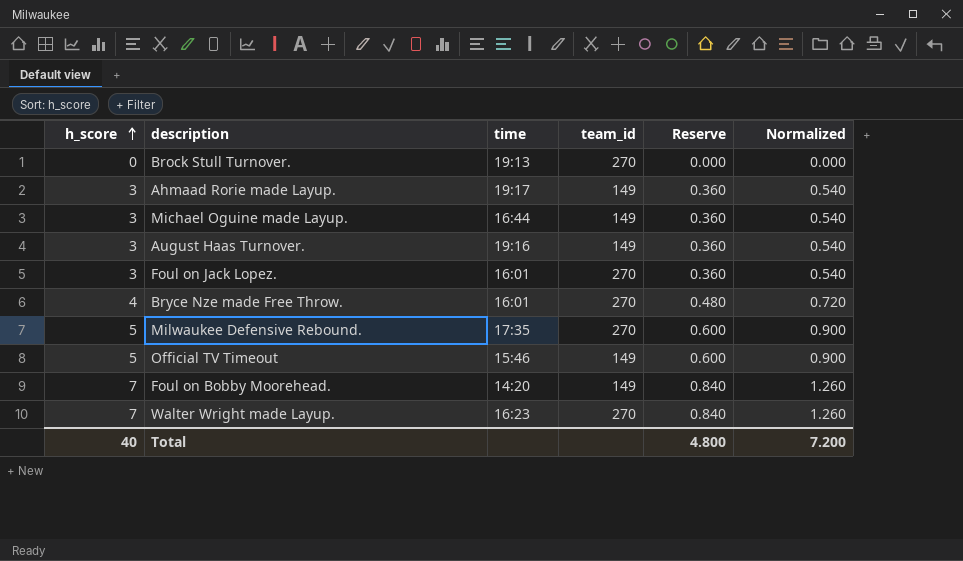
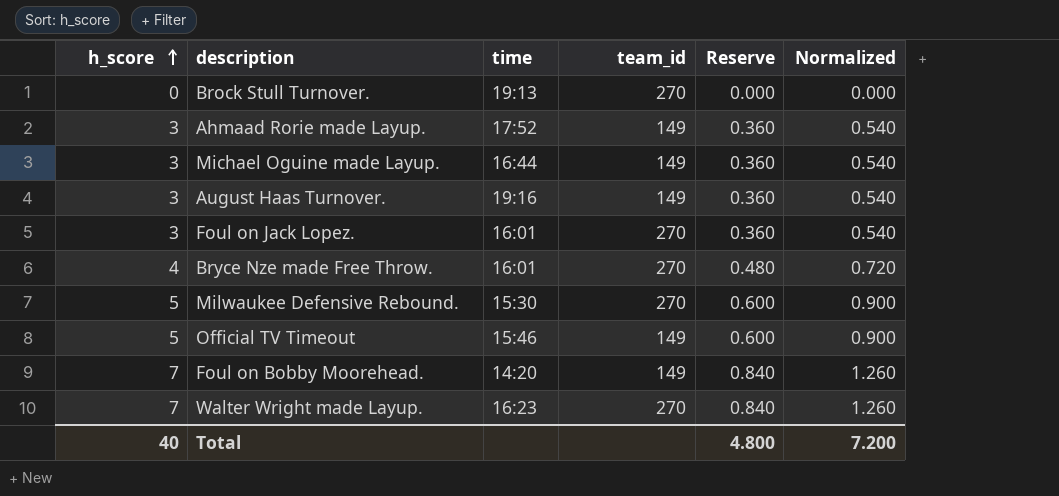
Ahmaad Rorie made Layup. | time: 19:17 -> 17:52
Milwaukee Defensive Rebound. | time: 17:35 -> 15:30

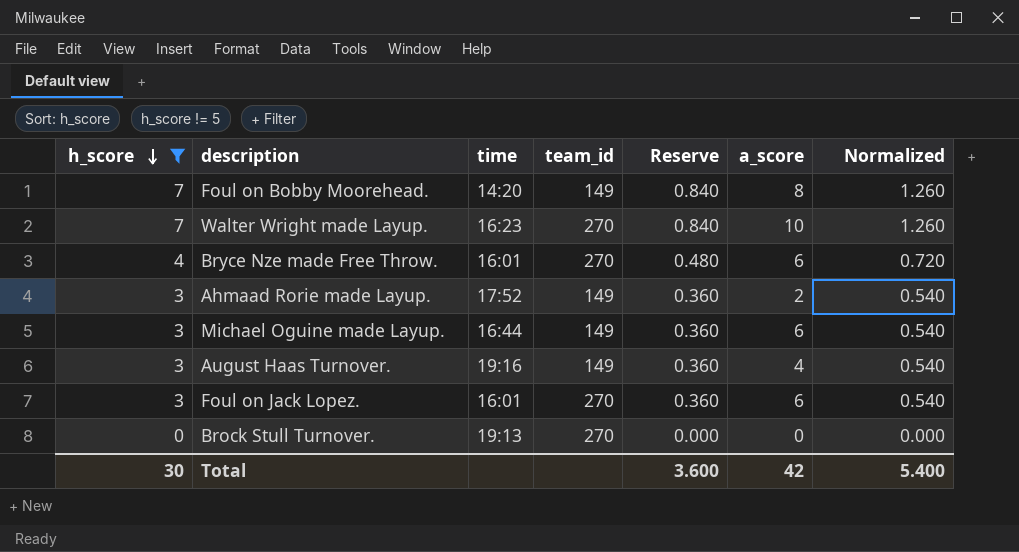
filter: none -> h_score != 5
row order: h_score ascending -> h_score descending
column a_score | position: none -> 6
Total | h_score: 40 -> 30
Total | Reserve: 4.800 -> 3.600
Total | Normalized: 7.200 -> 5.400

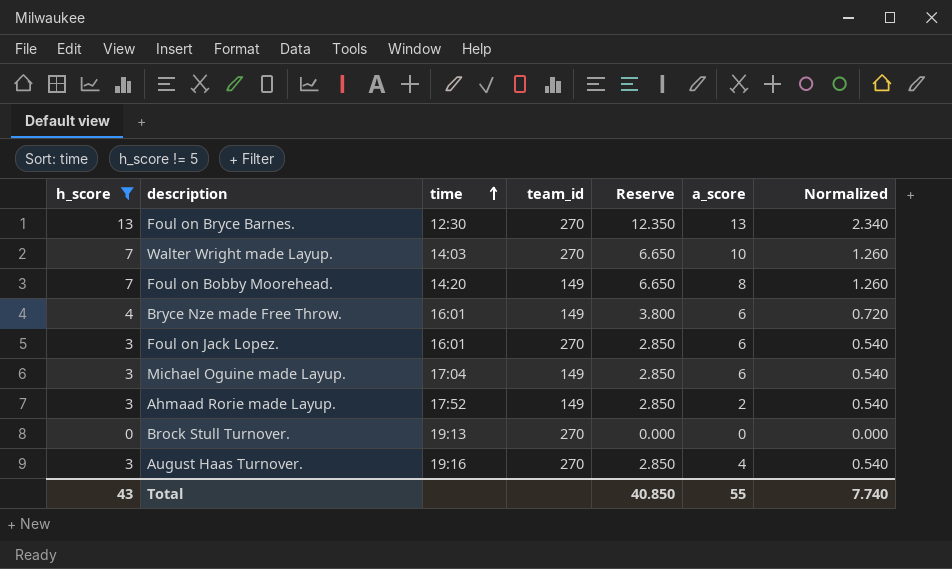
row order: h_score descending -> time ascending
column Reserve | formula: [h_score] * 0.12 -> [h_score] * 0.95
row Foul on Bryce Barnes.: none -> 13 | 12:30 | 270 | 12.350 | 13 | 2.340
Walter Wright made Layup. | time: 16:23 -> 14:03
Bryce Nze made Free Throw. | team_id: 270 -> 149
Michael Oguine made Layup. | time: 16:44 -> 17:04
August Haas Turnover. | team_id: 149 -> 270
Total | h_score: 30 -> 43
Total | Reserve: 3.600 -> 40.850
Total | a_score: 42 -> 55
Total | Normalized: 5.400 -> 7.740

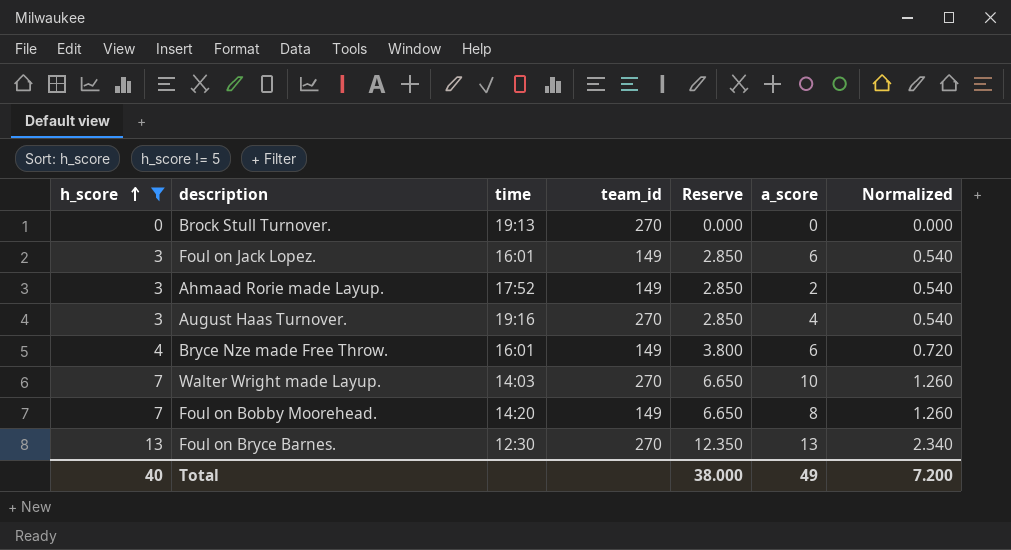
row order: time ascending -> h_score ascending
row Michael Oguine made Layup.: 3 | 17:04 | 149 | 2.850 | 6 | 0.540 -> none
Foul on Jack Lopez. | team_id: 270 -> 149
Total | h_score: 43 -> 40
Total | Reserve: 40.850 -> 38.000
Total | a_score: 55 -> 49
Total | Normalized: 7.740 -> 7.200

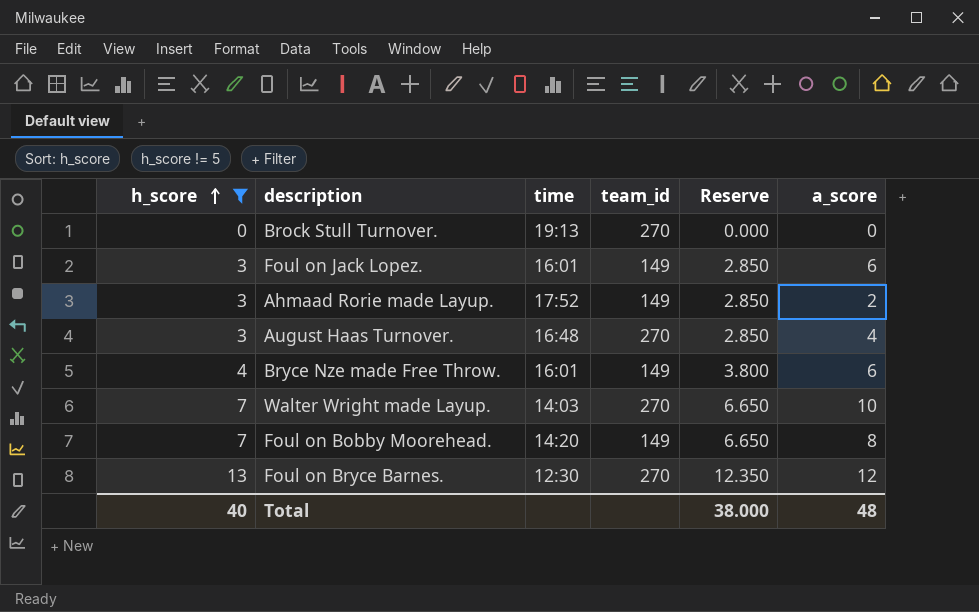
column Normalized | formula: [h_score] * 0.18 -> none
August Haas Turnover. | time: 19:16 -> 16:48
Foul on Bryce Barnes. | a_score: 13 -> 12
Total | a_score: 49 -> 48

